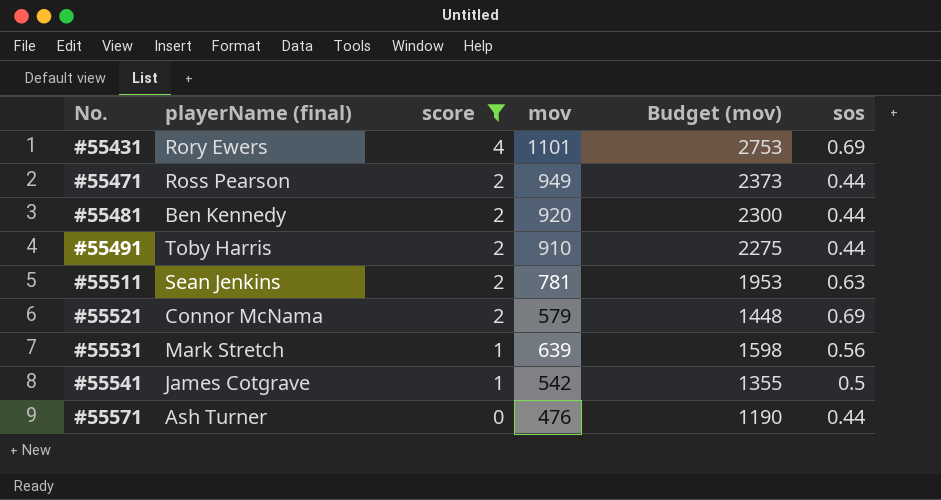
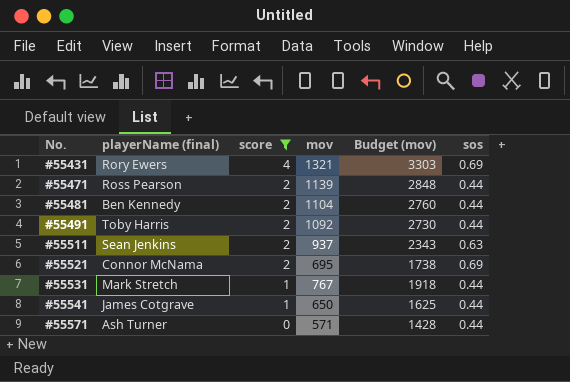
#55431 | mov: 1101 -> 1321
#55431 | Budget (mov): 2753 -> 3303
#55471 | mov: 949 -> 1139
#55471 | Budget (mov): 2373 -> 2848
#55481 | mov: 920 -> 1104
#55481 | Budget (mov): 2300 -> 2760
#55491 | mov: 910 -> 1092
#55491 | Budget (mov): 2275 -> 2730
#55511 | mov: 781 -> 937
#55511 | Budget (mov): 1953 -> 2343
#55521 | mov: 579 -> 695
#55521 | Budget (mov): 1448 -> 1738
#55531 | mov: 639 -> 767
#55531 | Budget (mov): 1598 -> 1918
#55531 | sos: 0.56 -> 0.44
#55541 | mov: 542 -> 650
#55541 | Budget (mov): 1355 -> 1625
#55541 | sos: 0.5 -> 0.44
#55571 | mov: 476 -> 571
#55571 | Budget (mov): 1190 -> 1428

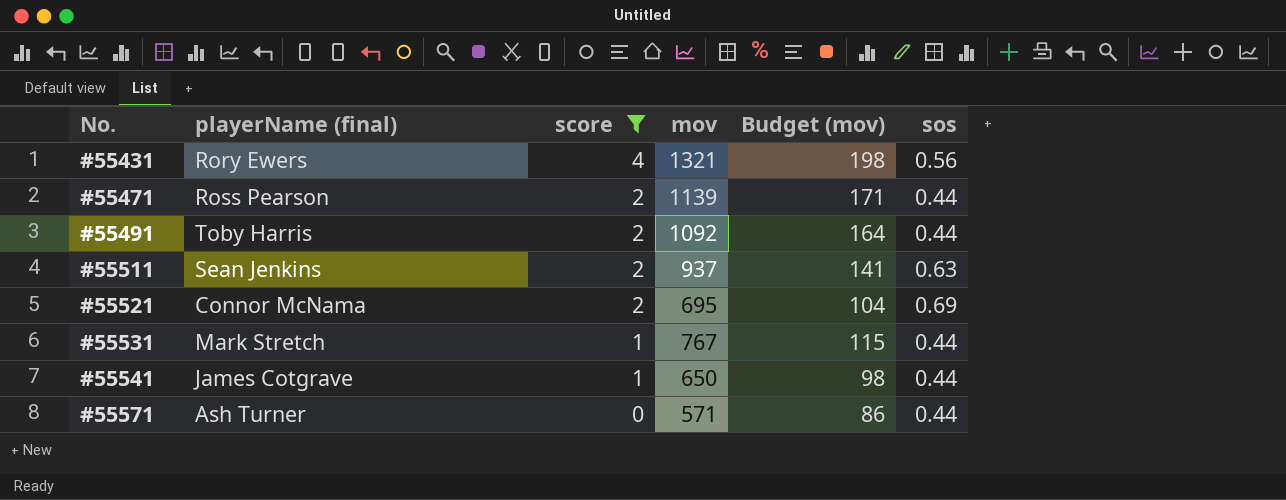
column Budget (mov) | formula: [mov] * 2.5 -> [mov] * 0.15
row #55481: Ben Kennedy | 2 | 1104 | 2760 | 0.44 -> none
#55431 | sos: 0.69 -> 0.56

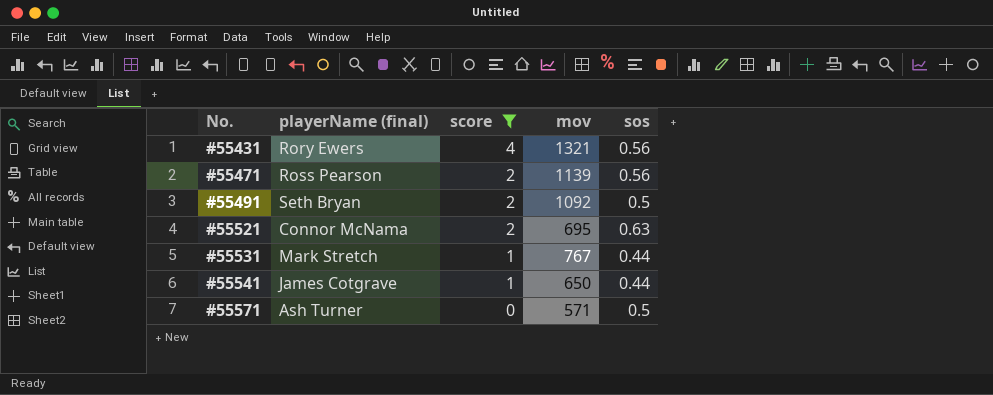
column Budget (mov) | formula: [mov] * 0.15 -> none
row #55511: Sean Jenkins | 2 | 937 | 141 | 0.63 -> none
#55471 | sos: 0.44 -> 0.56
#55491 | playerName (final): Toby Harris -> Seth Bryan
#55491 | sos: 0.44 -> 0.5
#55521 | sos: 0.69 -> 0.63
#55571 | sos: 0.44 -> 0.5

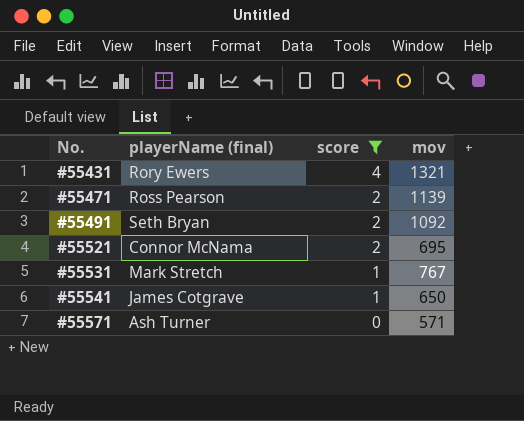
column sos | position: 5 -> none

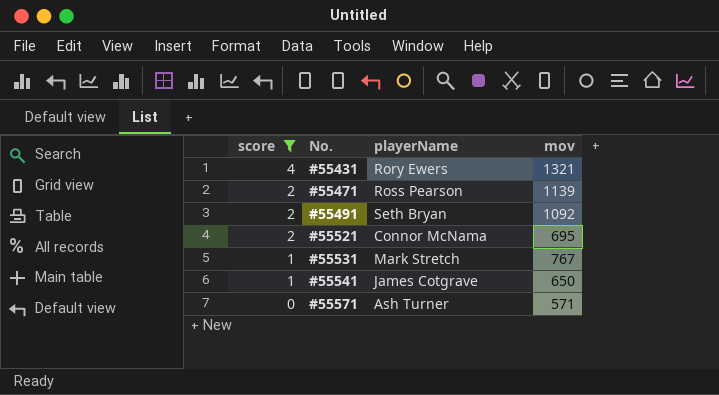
column score | position: 3 -> 1
column name: playerName (final) -> playerName

